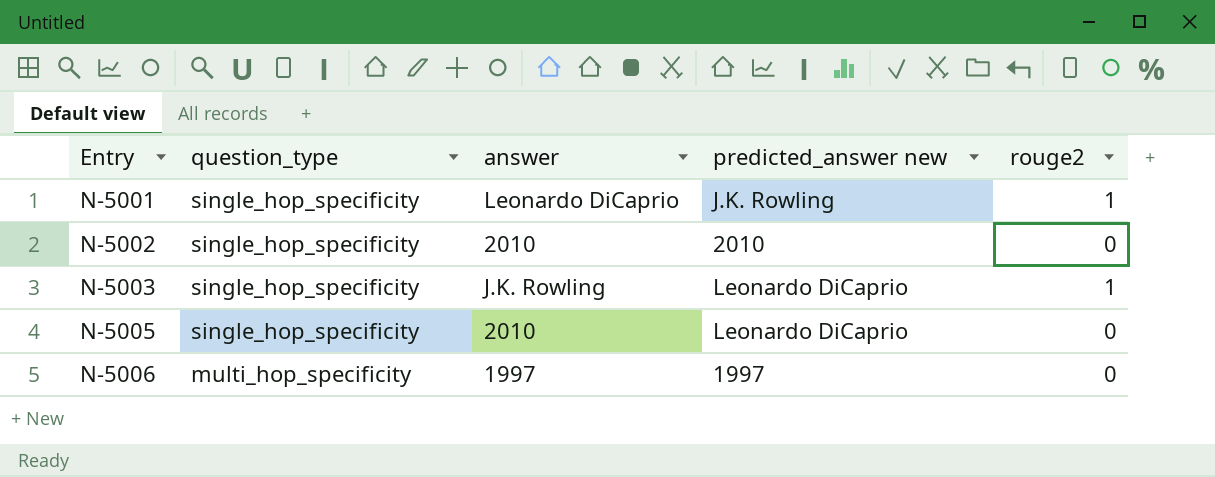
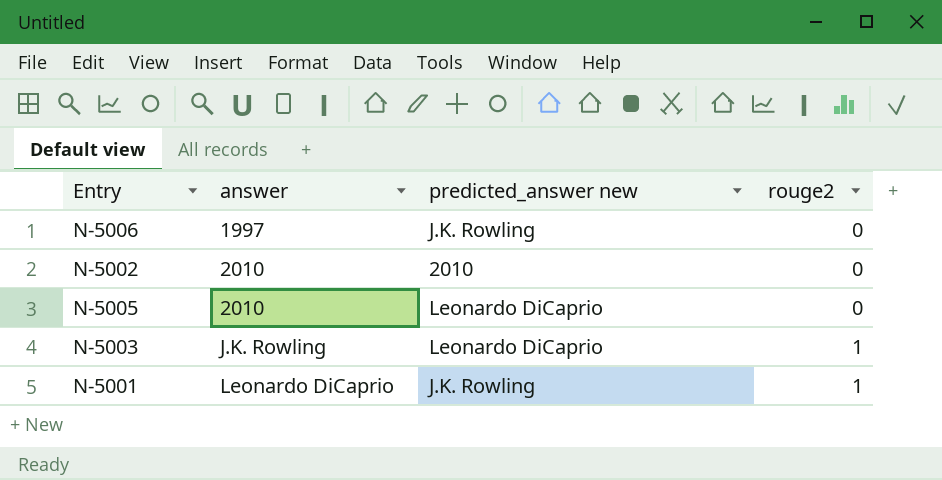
row order: Entry ascending -> answer ascending
column question_type | position: 2 -> none
N-5006 | predicted_answer new: 1997 -> J.K. Rowling

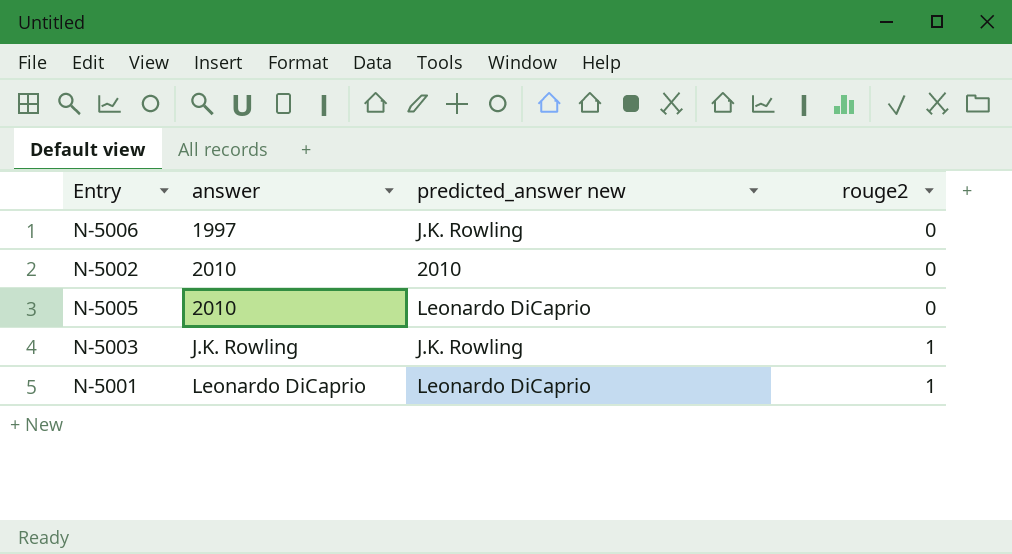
N-5003 | predicted_answer new: Leonardo DiCaprio -> J.K. Rowling
N-5001 | predicted_answer new: J.K. Rowling -> Leonardo DiCaprio

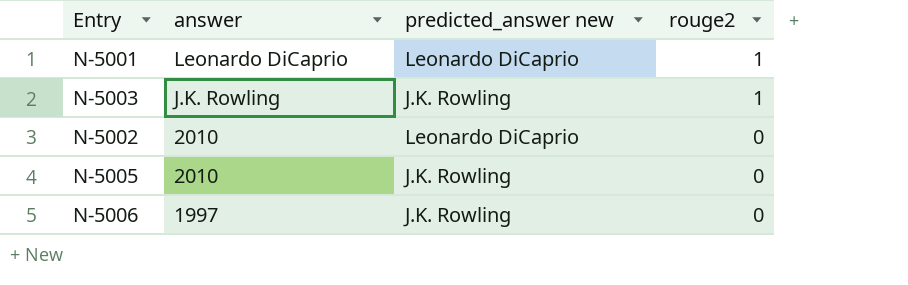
row order: answer ascending -> answer descending
N-5002 | predicted_answer new: 2010 -> Leonardo DiCaprio
N-5005 | predicted_answer new: Leonardo DiCaprio -> J.K. Rowling

